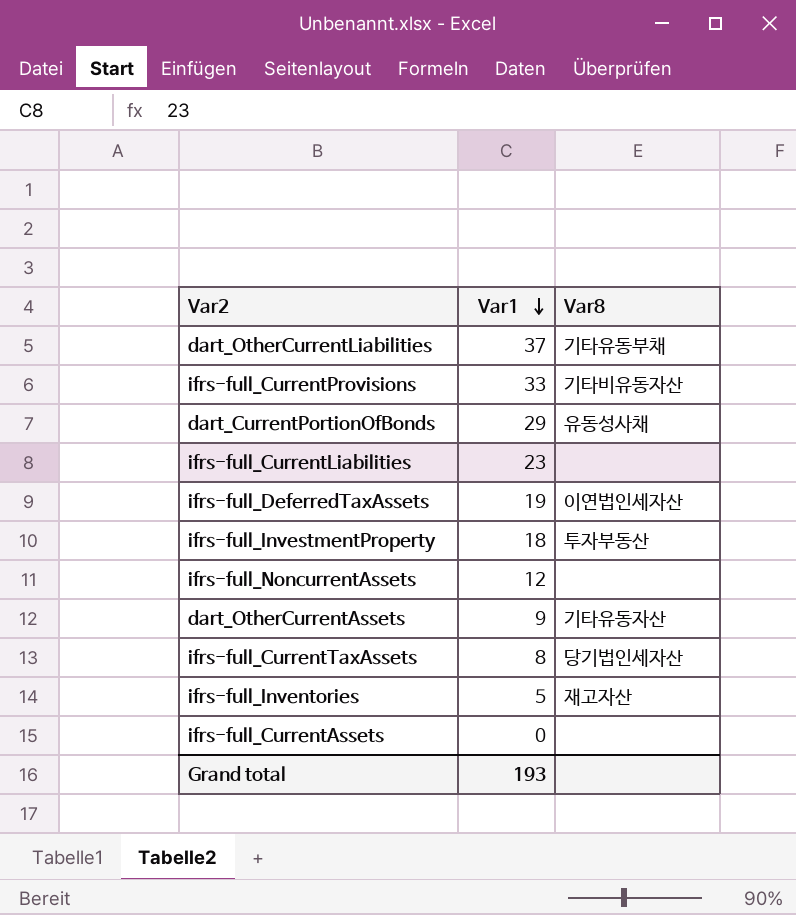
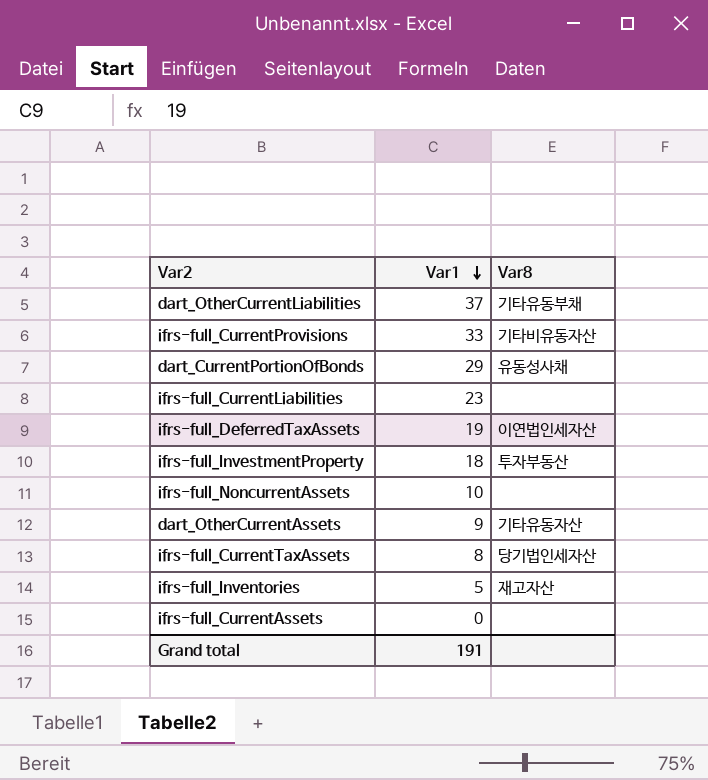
ifrs-full_NoncurrentAssets | Var1: 12 -> 10
Grand total | Var1: 193 -> 191

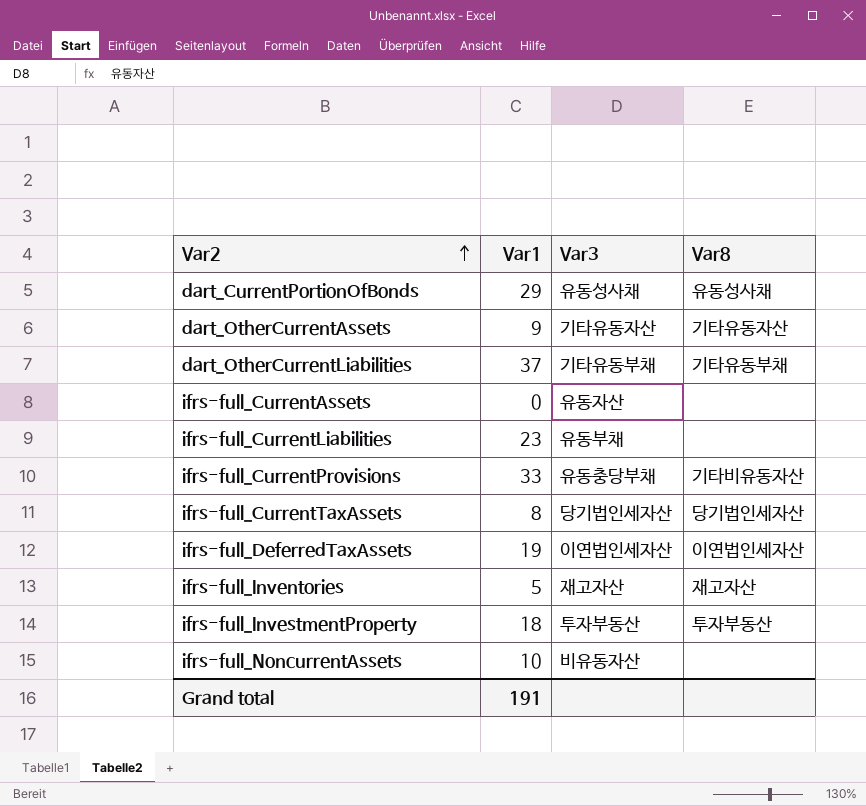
row order: Var1 descending -> Var2 ascending
column Var3 | position: none -> 3

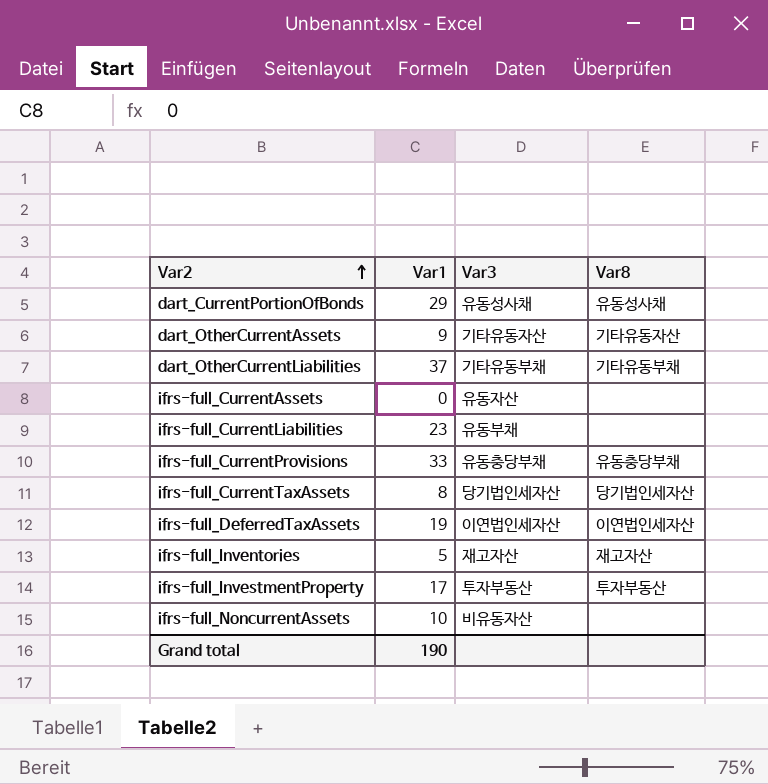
ifrs-full_CurrentProvisions | Var8: 기타비유동자산 -> 유동충당부채
ifrs-full_InvestmentProperty | Var1: 18 -> 17
Grand total | Var1: 191 -> 190

